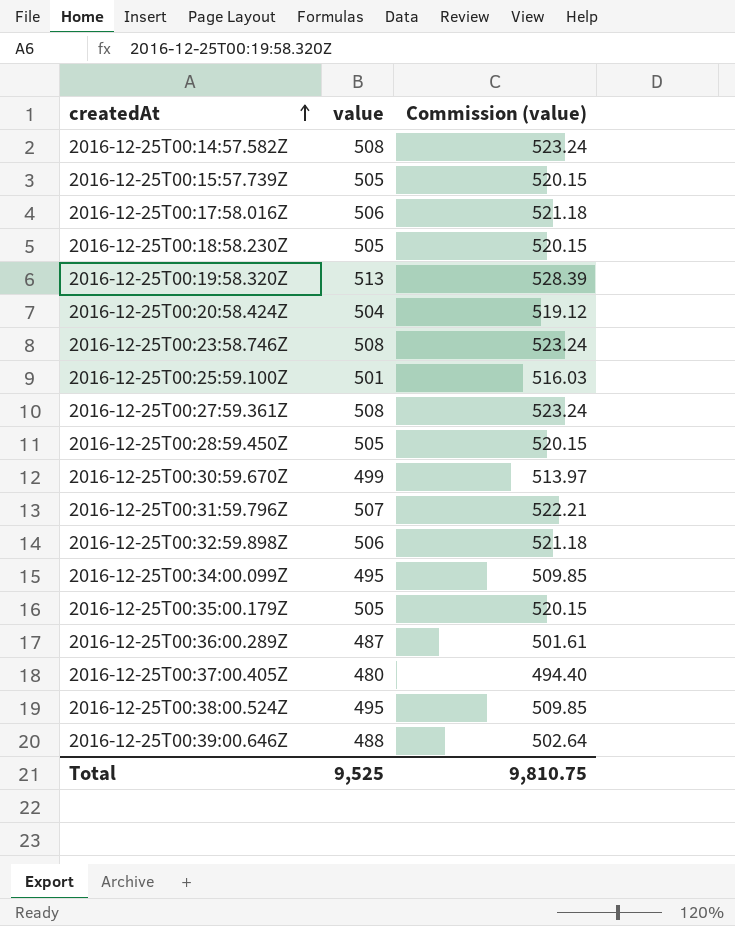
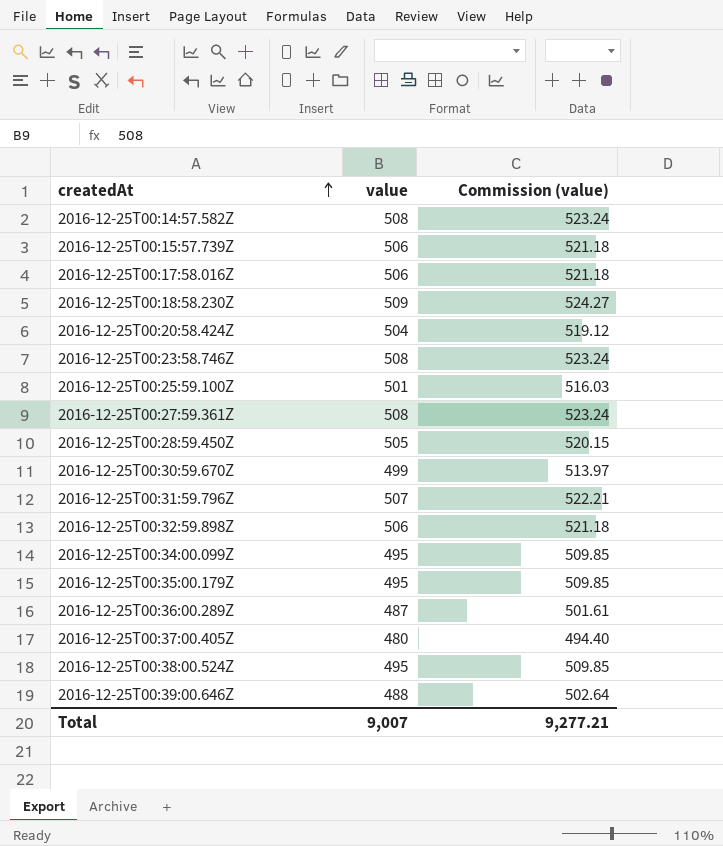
row 2016-12-25T00:19:58.320Z: 513 | 528.39 -> none
2016-12-25T00:15:57.739Z | value: 505 -> 506
2016-12-25T00:15:57.739Z | Commission (value): 520.15 -> 521.18
2016-12-25T00:18:58.230Z | value: 505 -> 509
2016-12-25T00:18:58.230Z | Commission (value): 520.15 -> 524.27
2016-12-25T00:35:00.179Z | value: 505 -> 495
2016-12-25T00:35:00.179Z | Commission (value): 520.15 -> 509.85
Total | value: 9,525 -> 9,007
Total | Commission (value): 9,810.75 -> 9,277.21

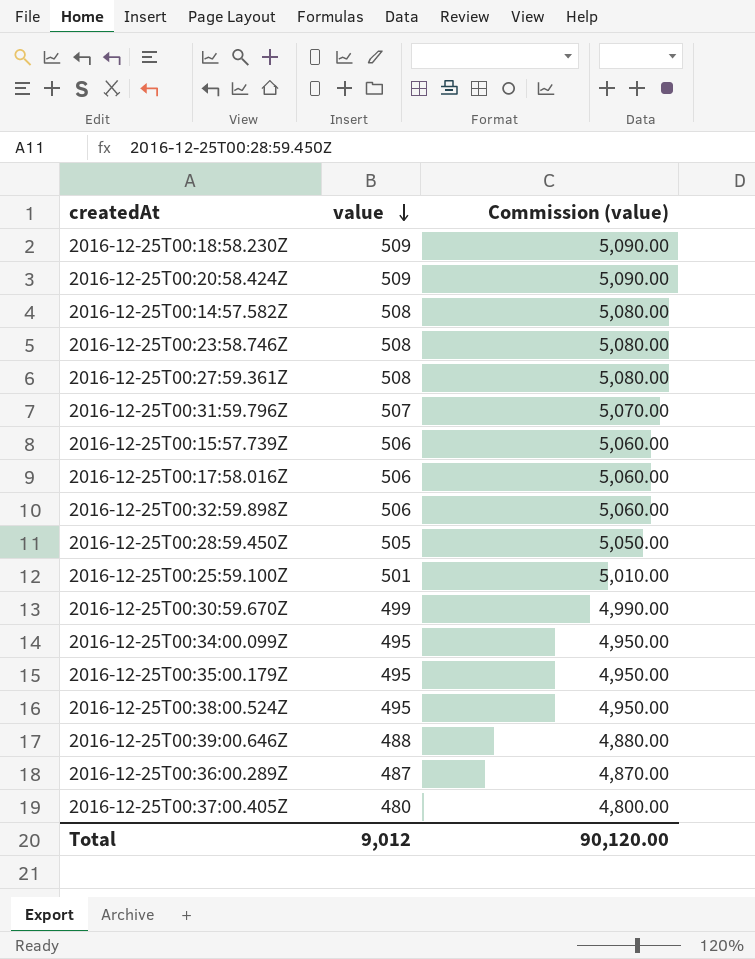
row order: createdAt ascending -> value descending
column Commission (value) | formula: [value] * 1.03 -> [value] * 10
2016-12-25T00:20:58.424Z | value: 504 -> 509
Total | value: 9,007 -> 9,012
Total | Commission (value): 9,277.21 -> 90,120.00

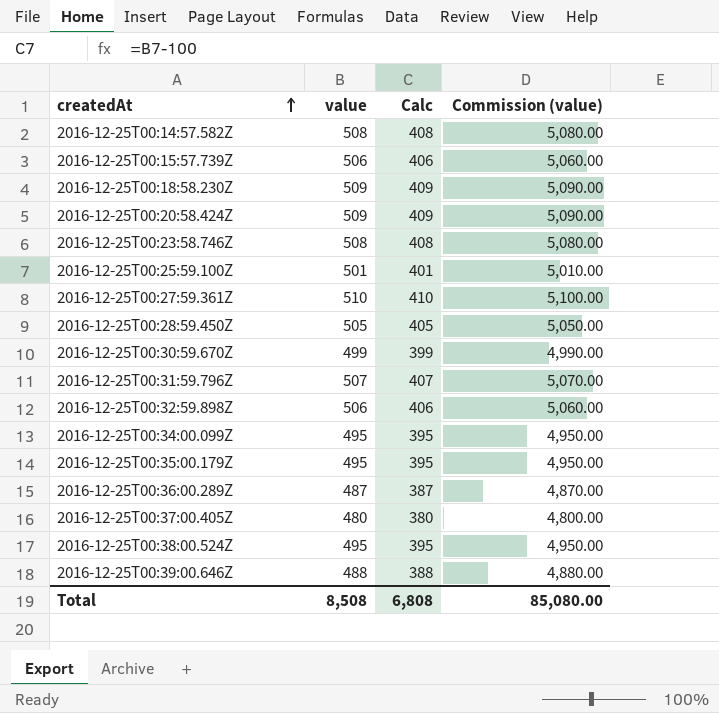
row order: value descending -> createdAt ascending
column Calc | formula: none -> [value] - 100
row 2016-12-25T00:17:58.016Z: 506 | 5,060.00 -> none
2016-12-25T00:27:59.361Z | value: 508 -> 510
2016-12-25T00:27:59.361Z | Commission (value): 5,080.00 -> 5,100.00
Total | value: 9,012 -> 8,508
Total | Commission (value): 90,120.00 -> 85,080.00

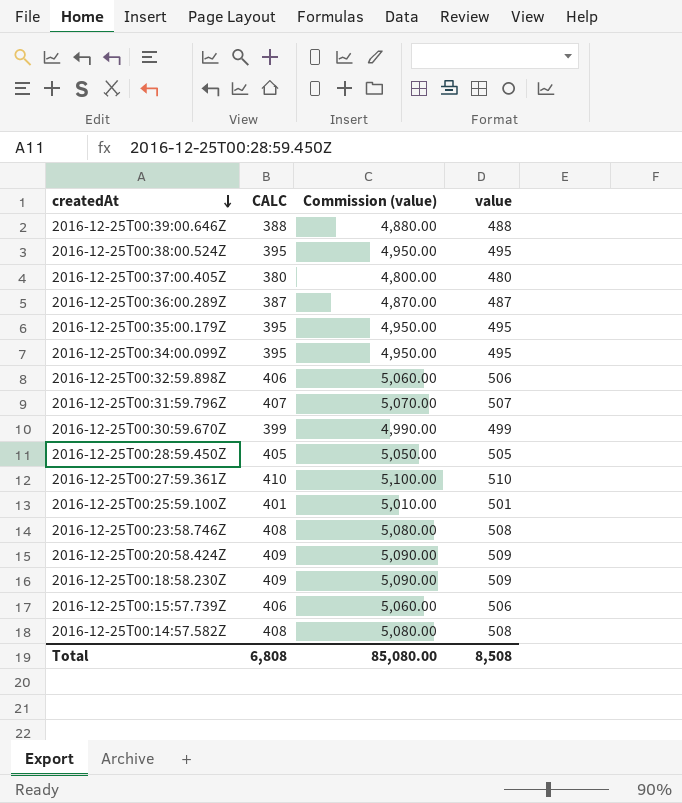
row order: createdAt ascending -> createdAt descending
column name: Calc -> CALC
column value | position: 2 -> 4

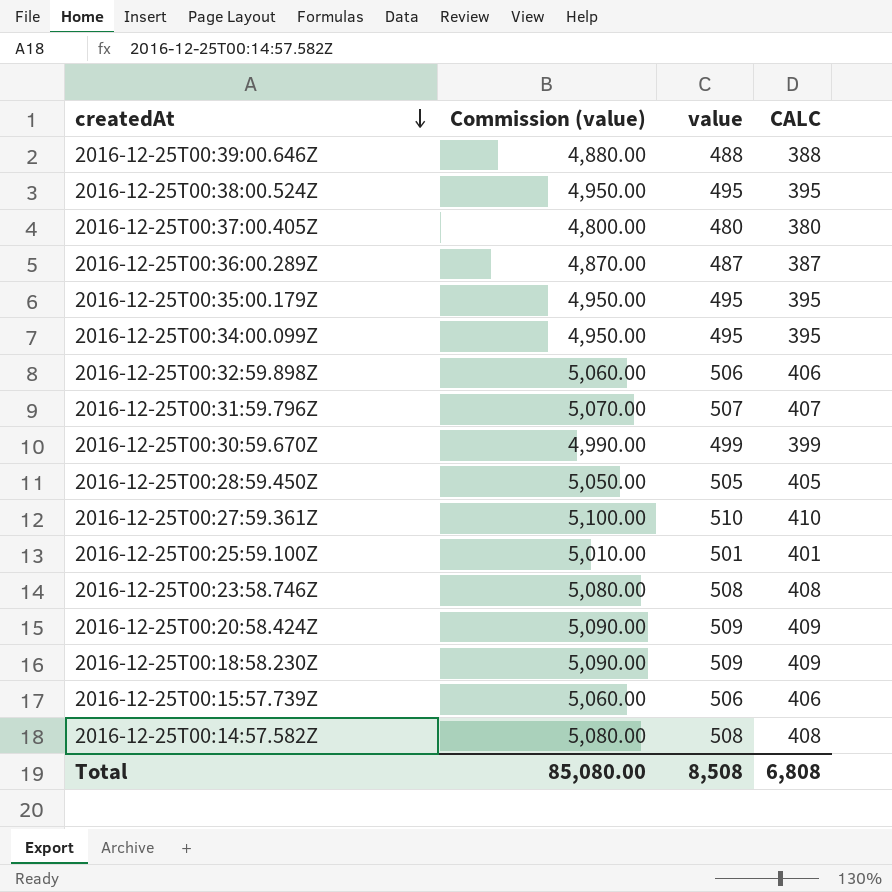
column CALC | position: 2 -> 4

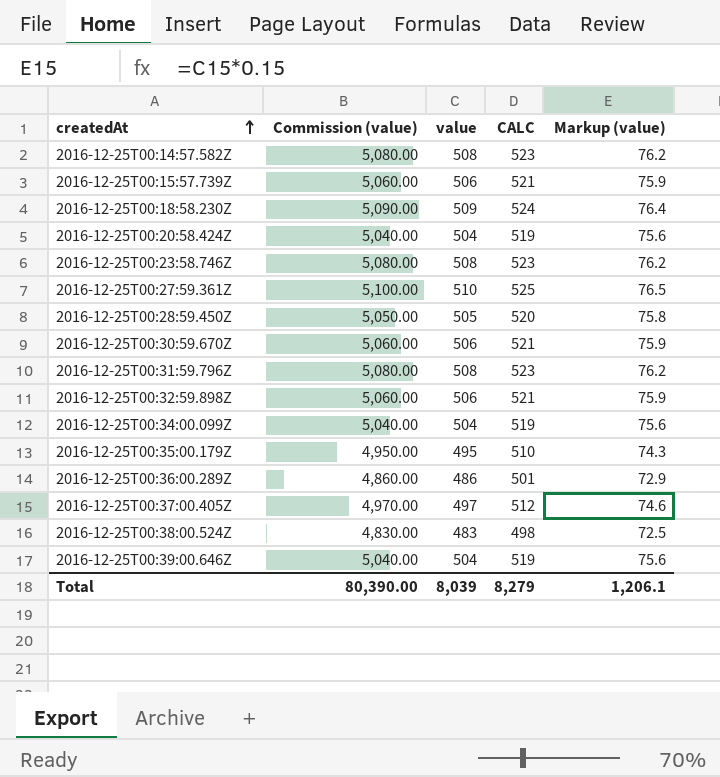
row order: createdAt descending -> createdAt ascending
column CALC | formula: [value] - 100 -> [value] + 15
column Markup (value) | formula: none -> [value] * 0.15
row 2016-12-25T00:25:59.100Z: 5,010.00 | 501 | 401 -> none
2016-12-25T00:20:58.424Z | Commission (value): 5,090.00 -> 5,040.00
2016-12-25T00:20:58.424Z | value: 509 -> 504
2016-12-25T00:30:59.670Z | Commission (value): 4,990.00 -> 5,060.00
2016-12-25T00:30:59.670Z | value: 499 -> 506
2016-12-25T00:31:59.796Z | Commission (value): 5,070.00 -> 5,080.00
2016-12-25T00:31:59.796Z | value: 507 -> 508
2016-12-25T00:34:00.099Z | Commission (value): 4,950.00 -> 5,040.00
2016-12-25T00:34:00.099Z | value: 495 -> 504
2016-12-25T00:36:00.289Z | Commission (value): 4,870.00 -> 4,860.00
2016-12-25T00:36:00.289Z | value: 487 -> 486
2016-12-25T00:37:00.405Z | Commission (value): 4,800.00 -> 4,970.00
2016-12-25T00:37:00.405Z | value: 480 -> 497
2016-12-25T00:38:00.524Z | Commission (value): 4,950.00 -> 4,830.00
2016-12-25T00:38:00.524Z | value: 495 -> 483
2016-12-25T00:39:00.646Z | Commission (value): 4,880.00 -> 5,040.00
2016-12-25T00:39:00.646Z | value: 488 -> 504
Total | Commission (value): 85,080.00 -> 80,390.00
Total | value: 8,508 -> 8,039
Total | CALC: 6,808 -> 8,279

